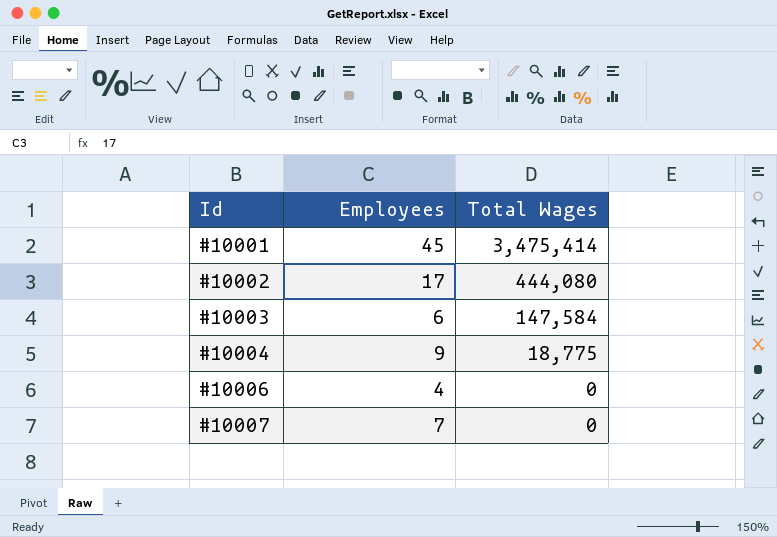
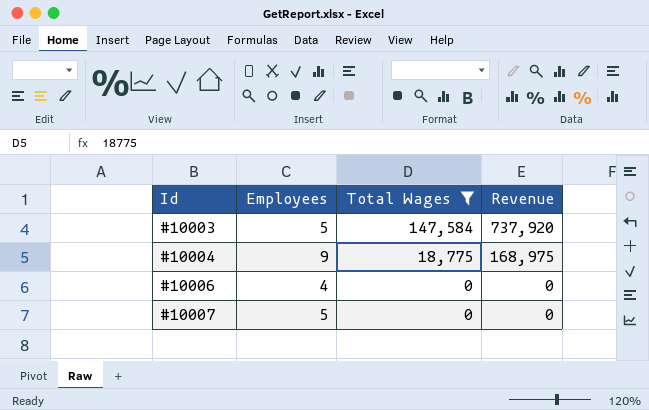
filter: none -> Total Wages <= 147,584
column Revenue | formula: none -> [Employees] * [Total Wages]
#10003 | Employees: 6 -> 5
#10007 | Employees: 7 -> 5

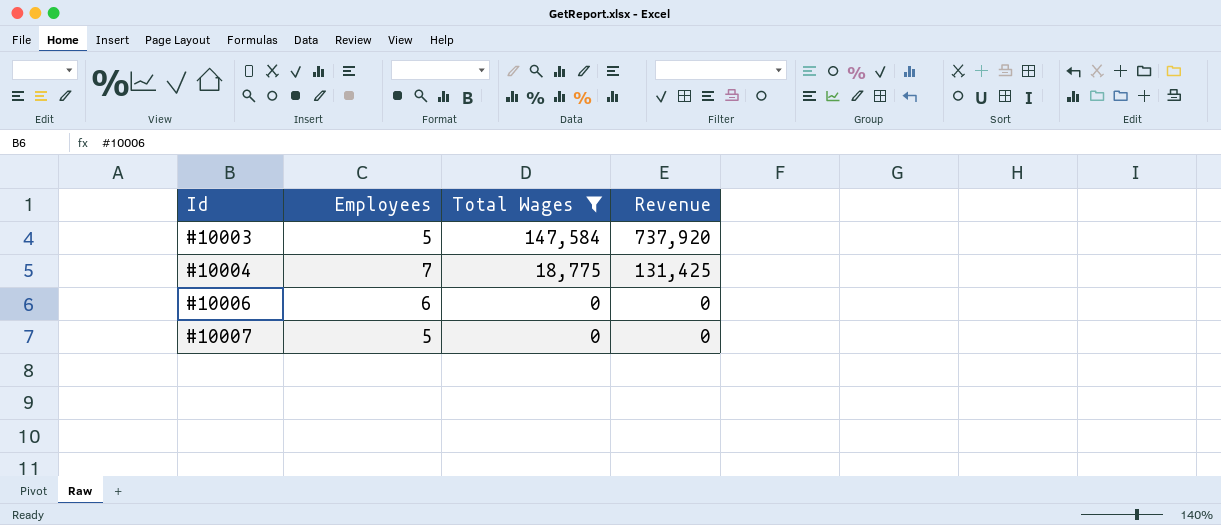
#10004 | Employees: 9 -> 7
#10004 | Revenue: 168,975 -> 131,425
#10006 | Employees: 4 -> 6

